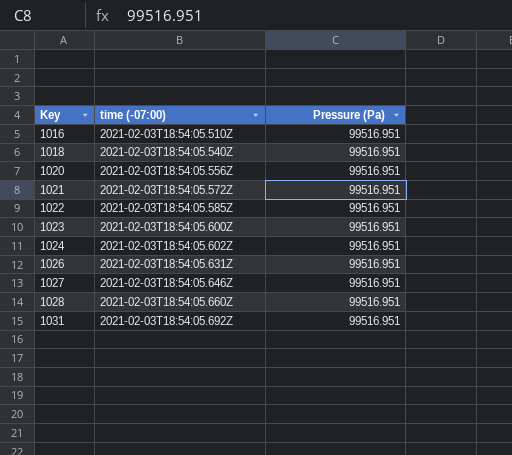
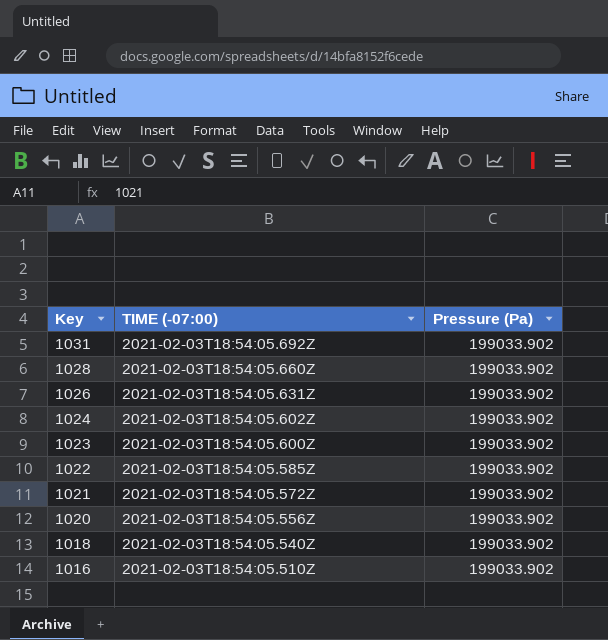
row order: Key ascending -> Key descending
column name: time (-07:00) -> TIME (-07:00)
row 1027: 2021-02-03T18:54:05.646Z | 99516.951 -> none
1031 | Pressure (Pa): 99516.951 -> 199033.902
1028 | Pressure (Pa): 99516.951 -> 199033.902
1026 | Pressure (Pa): 99516.951 -> 199033.902
1024 | Pressure (Pa): 99516.951 -> 199033.902
1023 | Pressure (Pa): 99516.951 -> 199033.902
1022 | Pressure (Pa): 99516.951 -> 199033.902
1021 | Pressure (Pa): 99516.951 -> 199033.902
1020 | Pressure (Pa): 99516.951 -> 199033.902
1018 | Pressure (Pa): 99516.951 -> 199033.902
1016 | Pressure (Pa): 99516.951 -> 199033.902

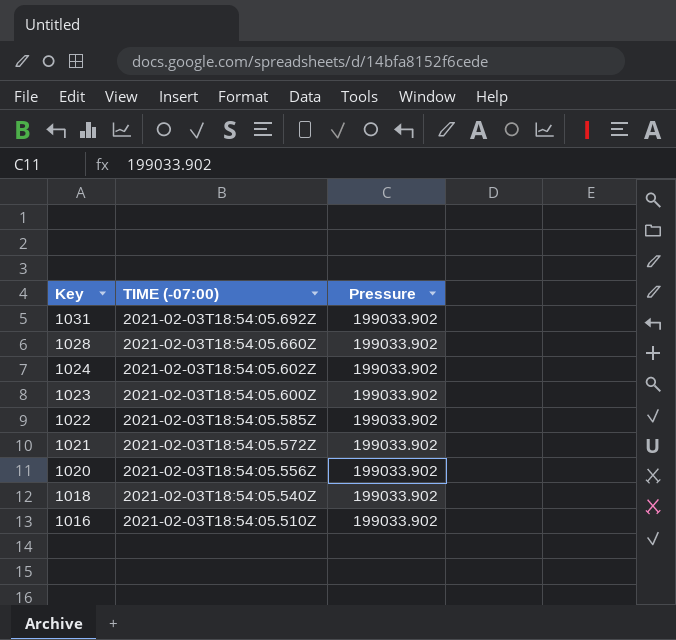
column name: Pressure (Pa) -> Pressure
row 1026: 2021-02-03T18:54:05.631Z | 199033.902 -> none

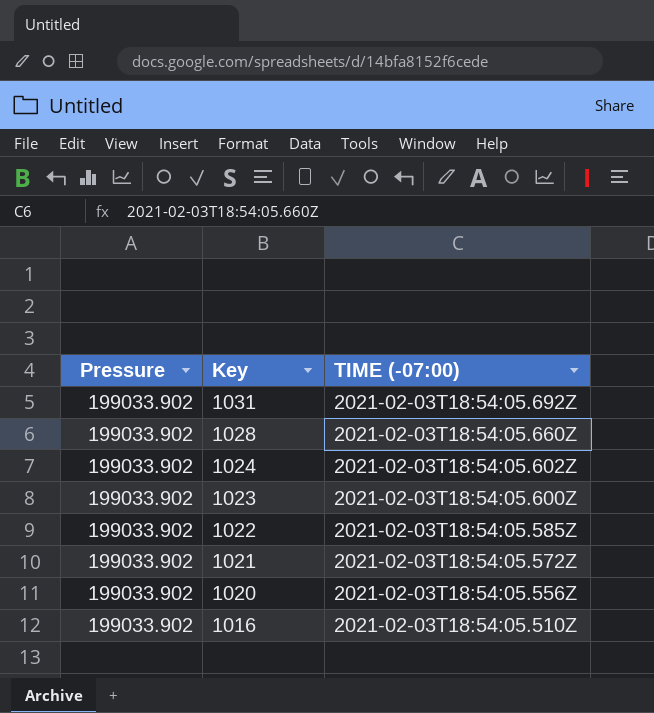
column Pressure | position: 3 -> 1
row 1018: 2021-02-03T18:54:05.540Z | 199033.902 -> none

